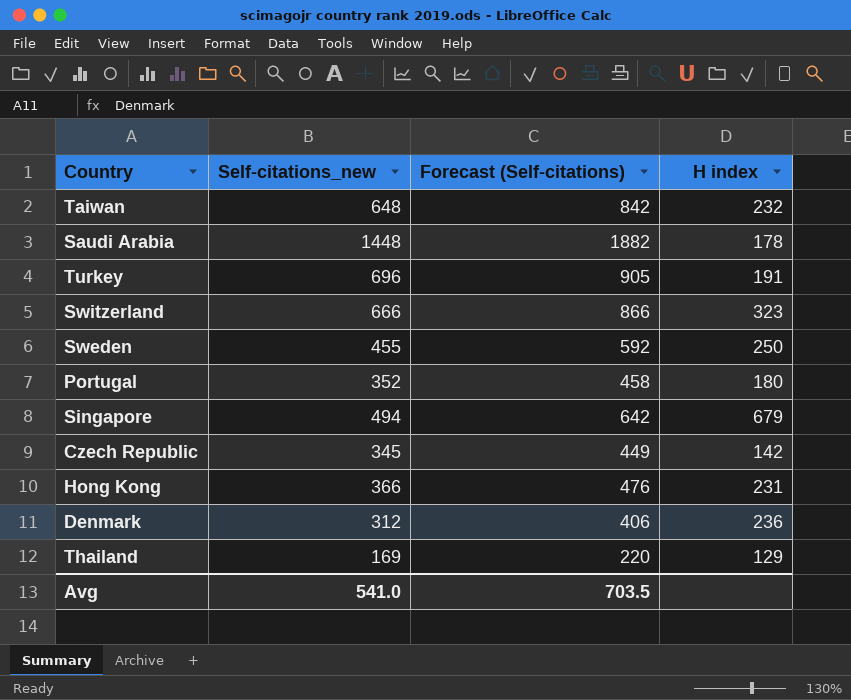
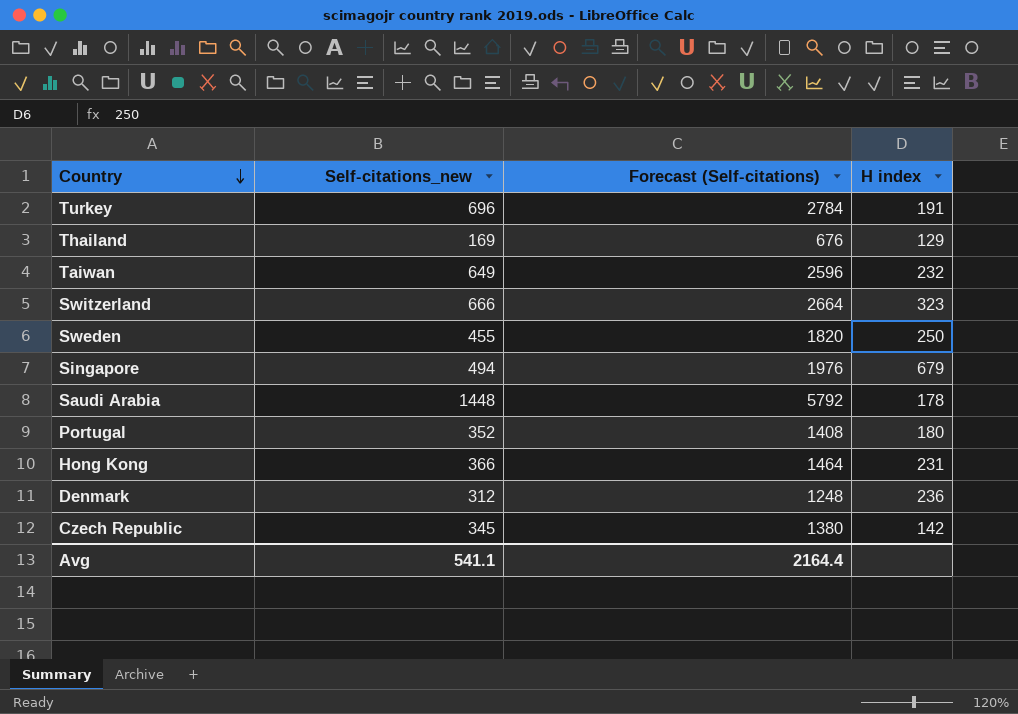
row order: none -> Country descending
column Forecast (Self-citations) | formula: [Self-citations_new] * 1.3 -> [Self-citations_new] * 4
Taiwan | Self-citations_new: 648 -> 649
Avg | Self-citations_new: 541.0 -> 541.1
Avg | Forecast (Self-citations): 703.5 -> 2164.4

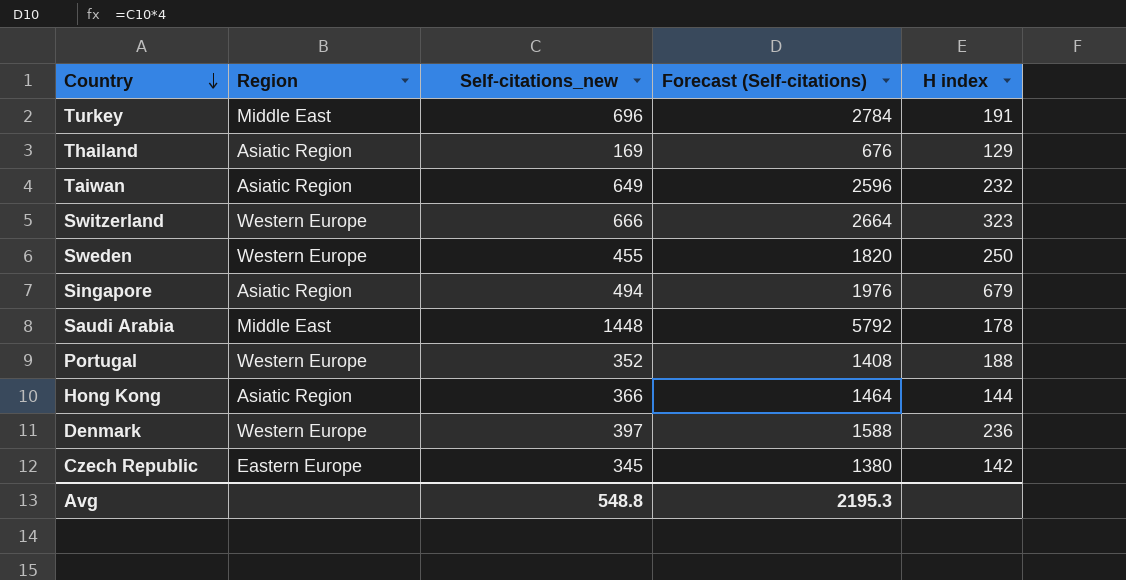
column Region | position: none -> 2
Portugal | H index: 180 -> 188
Hong Kong | H index: 231 -> 144
Denmark | Self-citations_new: 312 -> 397
Denmark | Forecast (Self-citations): 1248 -> 1588
Avg | Self-citations_new: 541.1 -> 548.8
Avg | Forecast (Self-citations): 2164.4 -> 2195.3

